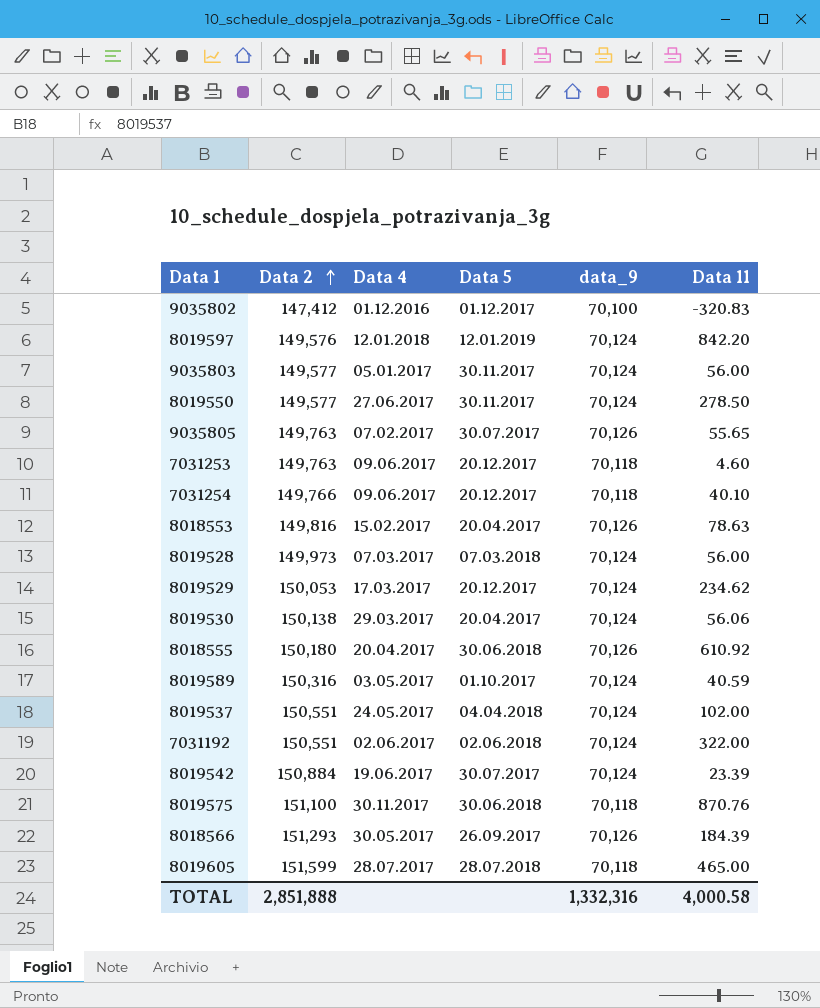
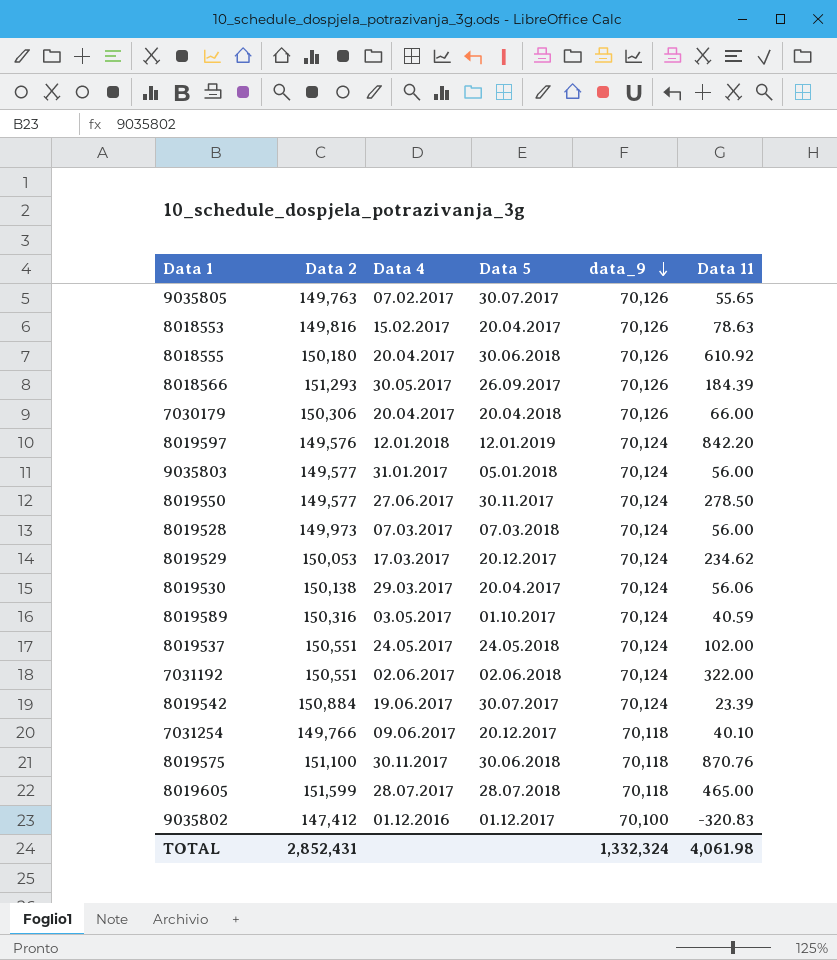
row order: Data 2 ascending -> data_9 descending
row 7031253: 149,763 | 09.06.2017 | 20.12.2017 | 70,118 | 4.60 -> none
row 7030179: none -> 150,306 | 20.04.2017 | 20.04.2018 | 70,126 | 66.00
9035803 | Data 4: 05.01.2017 -> 31.01.2017
9035803 | Data 5: 30.11.2017 -> 05.01.2018
8019537 | Data 5: 04.04.2018 -> 24.05.2018
TOTAL | Data 2: 2,851,888 -> 2,852,431
TOTAL | data_9: 1,332,316 -> 1,332,324
TOTAL | Data 11: 4,000.58 -> 4,061.98

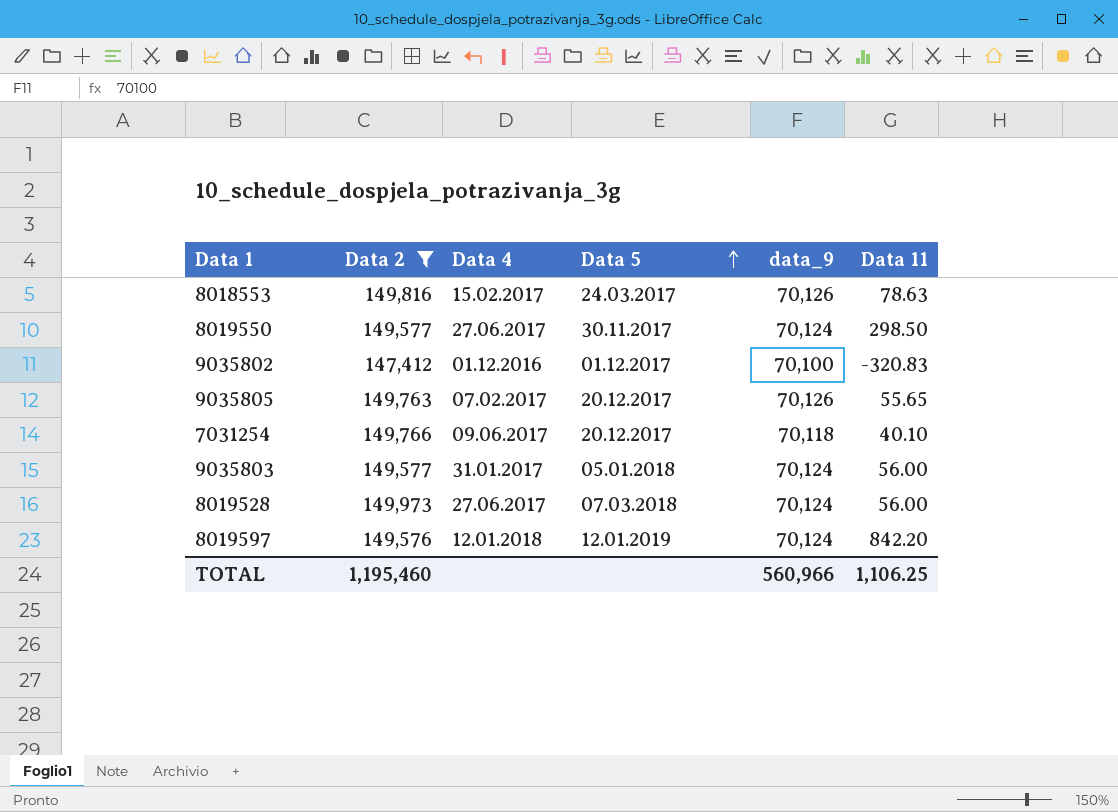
filter: none -> Data 2 <= 149,973
row order: data_9 descending -> Data 5 ascending
8018553 | Data 5: 20.04.2017 -> 24.03.2017
8019550 | Data 11: 278.50 -> 298.50
9035805 | Data 5: 30.07.2017 -> 20.12.2017
8019528 | Data 4: 07.03.2017 -> 27.06.2017
TOTAL | Data 2: 2,852,431 -> 1,195,460
TOTAL | data_9: 1,332,324 -> 560,966
TOTAL | Data 11: 4,061.98 -> 1,106.25

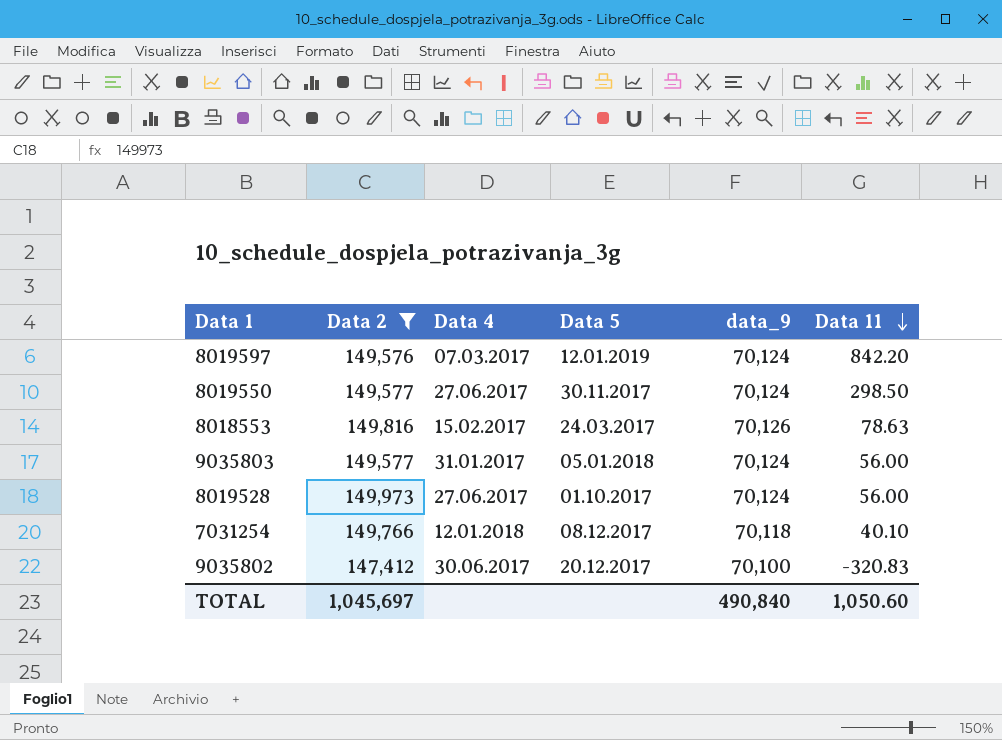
row order: Data 5 ascending -> Data 11 descending
row 9035805: 149,763 | 07.02.2017 | 20.12.2017 | 70,126 | 55.65 -> none
8019597 | Data 4: 12.01.2018 -> 07.03.2017
8019528 | Data 5: 07.03.2018 -> 01.10.2017
7031254 | Data 4: 09.06.2017 -> 12.01.2018
7031254 | Data 5: 20.12.2017 -> 08.12.2017
9035802 | Data 4: 01.12.2016 -> 30.06.2017
9035802 | Data 5: 01.12.2017 -> 20.12.2017
TOTAL | Data 2: 1,195,460 -> 1,045,697
TOTAL | data_9: 560,966 -> 490,840
TOTAL | Data 11: 1,106.25 -> 1,050.60

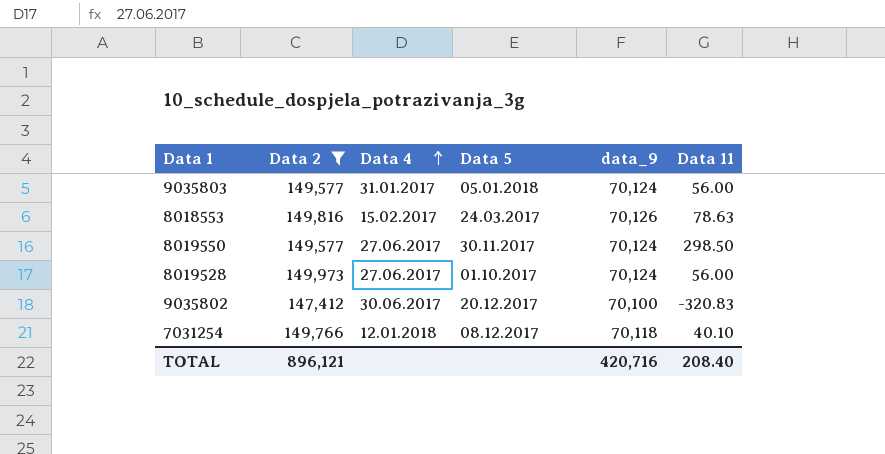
row order: Data 11 descending -> Data 4 ascending
row 8019597: 149,576 | 07.03.2017 | 12.01.2019 | 70,124 | 842.20 -> none
TOTAL | Data 2: 1,045,697 -> 896,121
TOTAL | data_9: 490,840 -> 420,716
TOTAL | Data 11: 1,050.60 -> 208.40

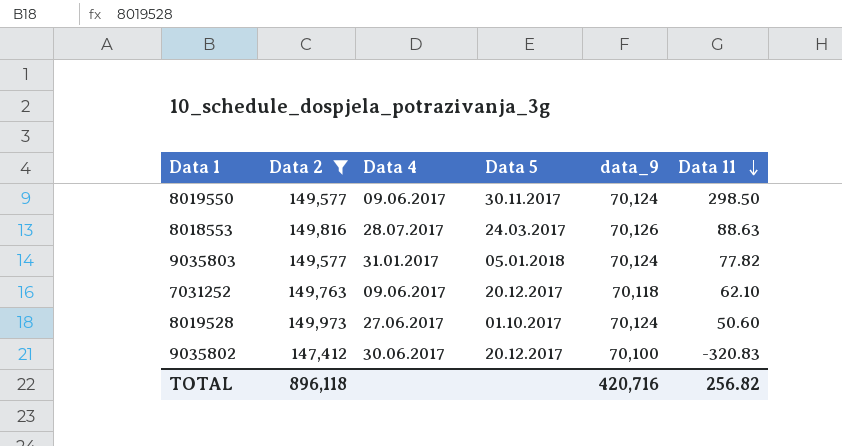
row order: Data 4 ascending -> Data 11 descending
row 7031254: 149,766 | 12.01.2018 | 08.12.2017 | 70,118 | 40.10 -> none
8019550 | Data 4: 27.06.2017 -> 09.06.2017
8018553 | Data 4: 15.02.2017 -> 28.07.2017
8018553 | Data 11: 78.63 -> 88.63
9035803 | Data 11: 56.00 -> 77.82
row 7031252: none -> 149,763 | 09.06.2017 | 20.12.2017 | 70,118 | 62.10
8019528 | Data 11: 56.00 -> 50.60
TOTAL | Data 2: 896,121 -> 896,118
TOTAL | Data 11: 208.40 -> 256.82

